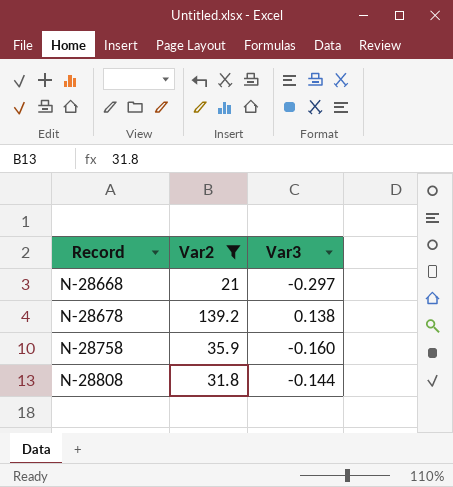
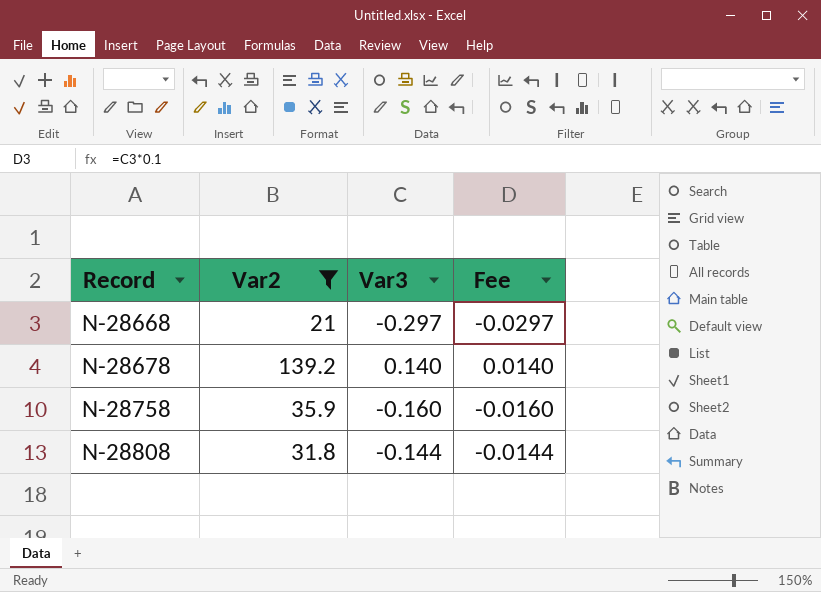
column Fee | formula: none -> [Var3] * 0.1
N-28678 | Var3: 0.138 -> 0.140

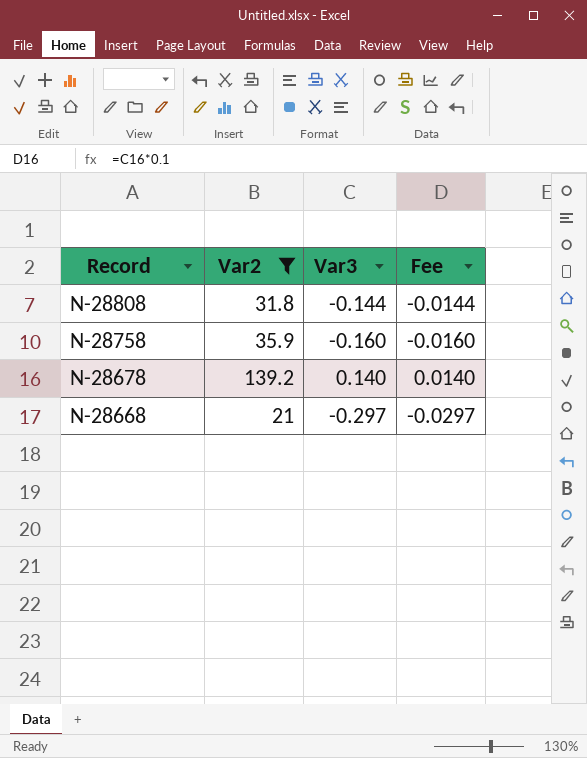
row order: Record ascending -> Record descending

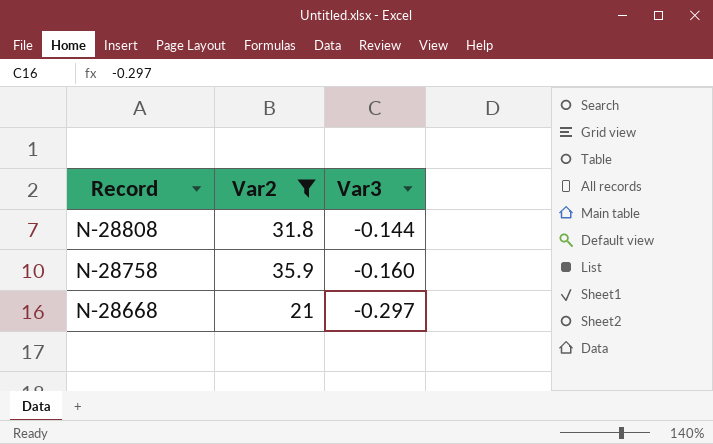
column Fee | formula: [Var3] * 0.1 -> none
row N-28678: 139.2 | 0.140 | 0.0140 -> none

